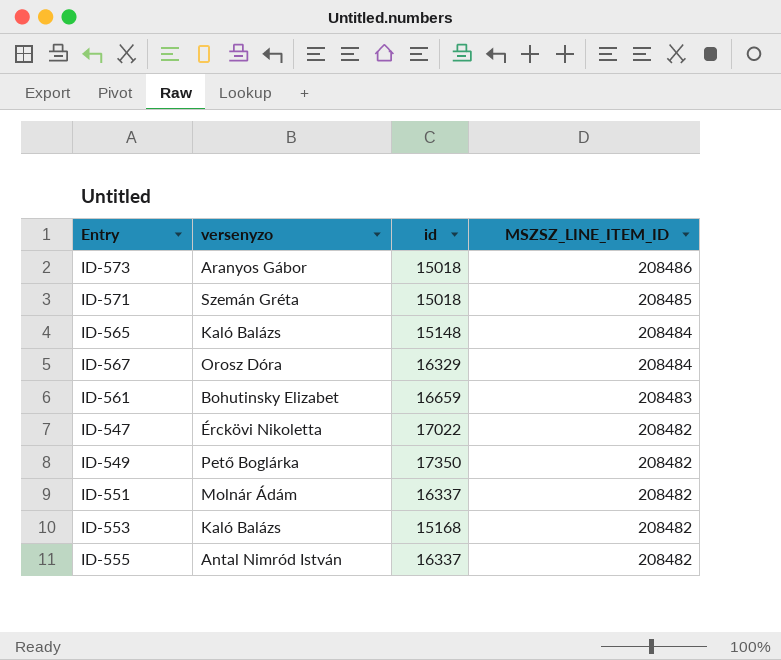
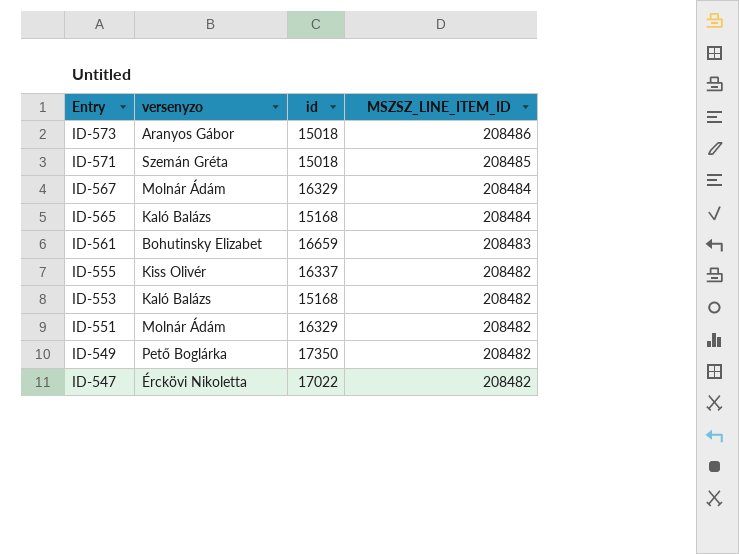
row order: MSZSZ_LINE_ITEM_ID descending -> Entry descending
ID-567 | versenyzo: Orosz Dóra -> Molnár Ádám
ID-565 | id: 15148 -> 15168
ID-555 | versenyzo: Antal Nimród István -> Kiss Olivér
ID-551 | id: 16337 -> 16329

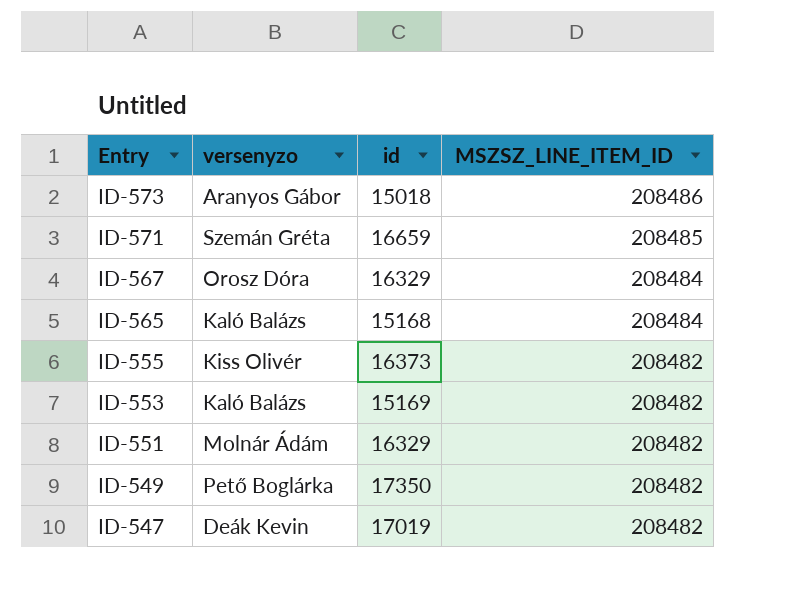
row ID-561: Bohutinsky Elizabet | 16659 | 208483 -> none
ID-571 | id: 15018 -> 16659
ID-567 | versenyzo: Molnár Ádám -> Orosz Dóra
ID-555 | id: 16337 -> 16373
ID-553 | id: 15168 -> 15169
ID-547 | versenyzo: Érckövi Nikoletta -> Deák Kevin
ID-547 | id: 17022 -> 17019

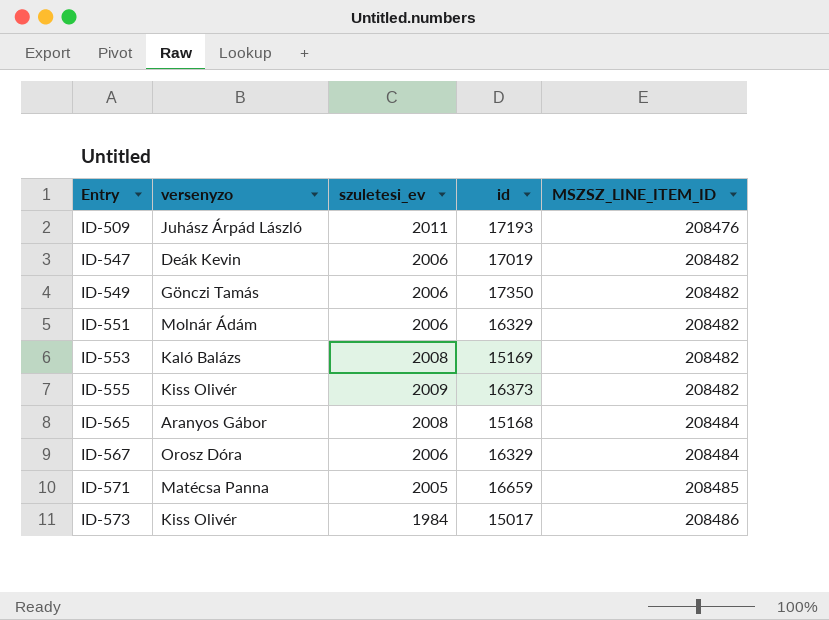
row order: Entry descending -> Entry ascending
column szuletesi_ev | position: none -> 3
row ID-509: none -> Juhász Árpád László | 2011 | 17193 | 208476
ID-549 | versenyzo: Pető Boglárka -> Gönczi Tamás
ID-565 | versenyzo: Kaló Balázs -> Aranyos Gábor
ID-571 | versenyzo: Szemán Gréta -> Matécsa Panna
ID-573 | versenyzo: Aranyos Gábor -> Kiss Olivér
ID-573 | id: 15018 -> 15017

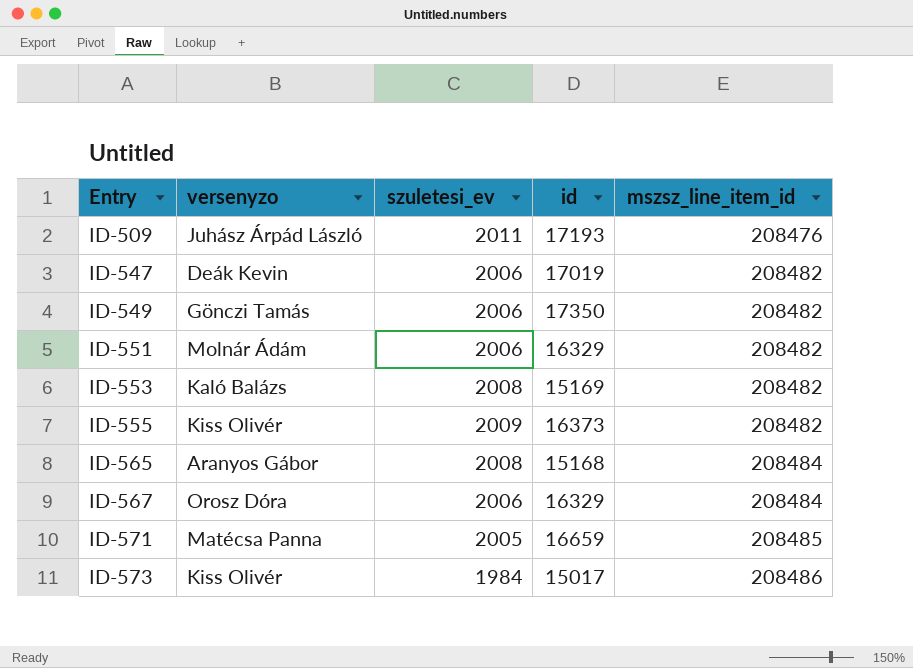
column name: MSZSZ_LINE_ITEM_ID -> mszsz_line_item_id

